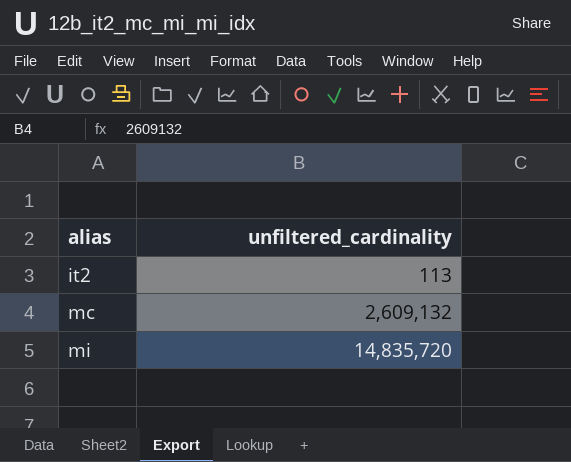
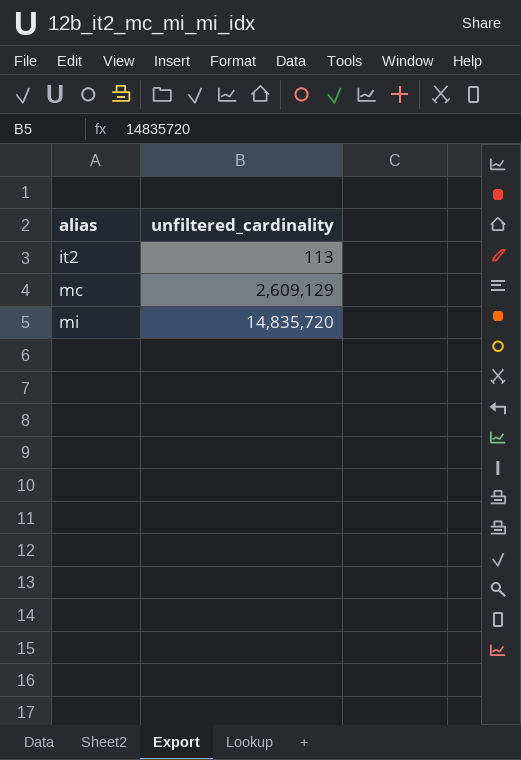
mc | unfiltered_cardinality: 2,609,132 -> 2,609,129

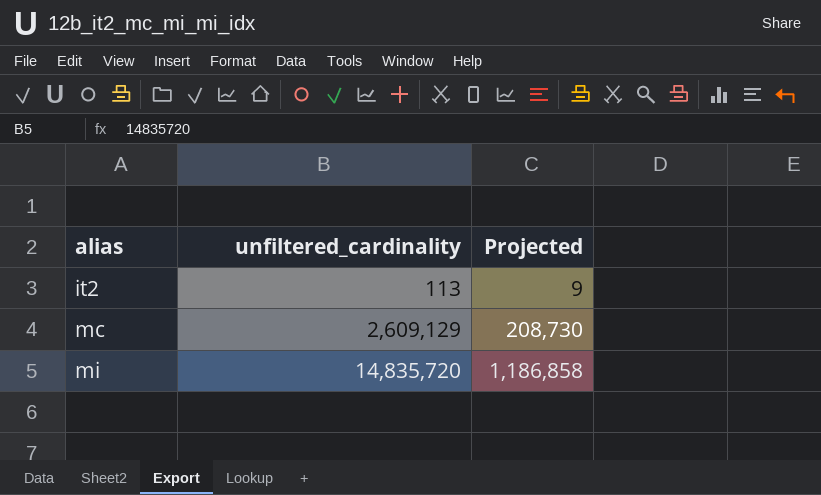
column Projected | formula: none -> [unfiltered_cardinality] * 0.08

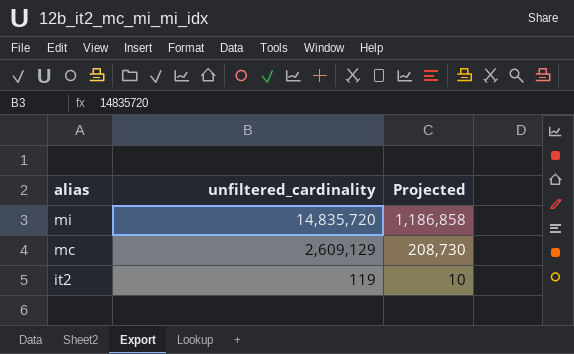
row order: alias ascending -> alias descending
it2 | unfiltered_cardinality: 113 -> 119
it2 | Projected: 9 -> 10

